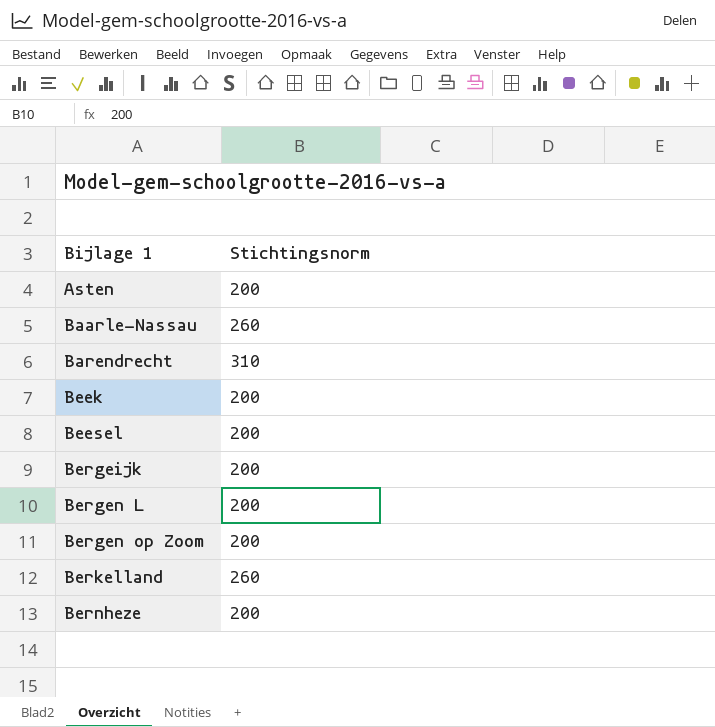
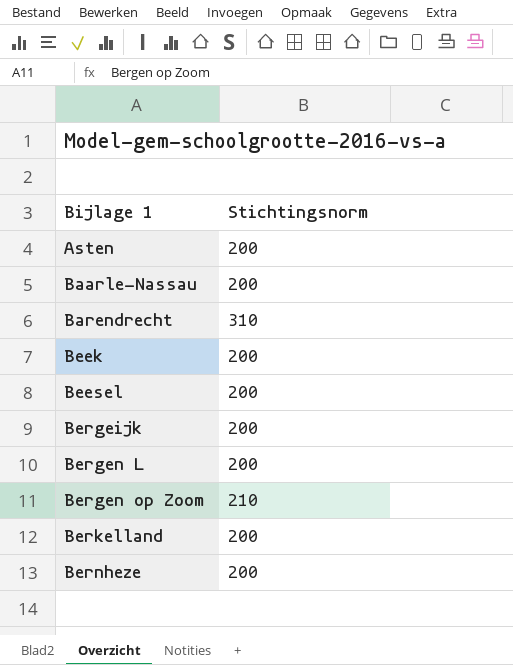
Baarle-Nassau | Stichtingsnorm: 260 -> 200
Bergen op Zoom | Stichtingsnorm: 200 -> 210
Berkelland | Stichtingsnorm: 260 -> 200

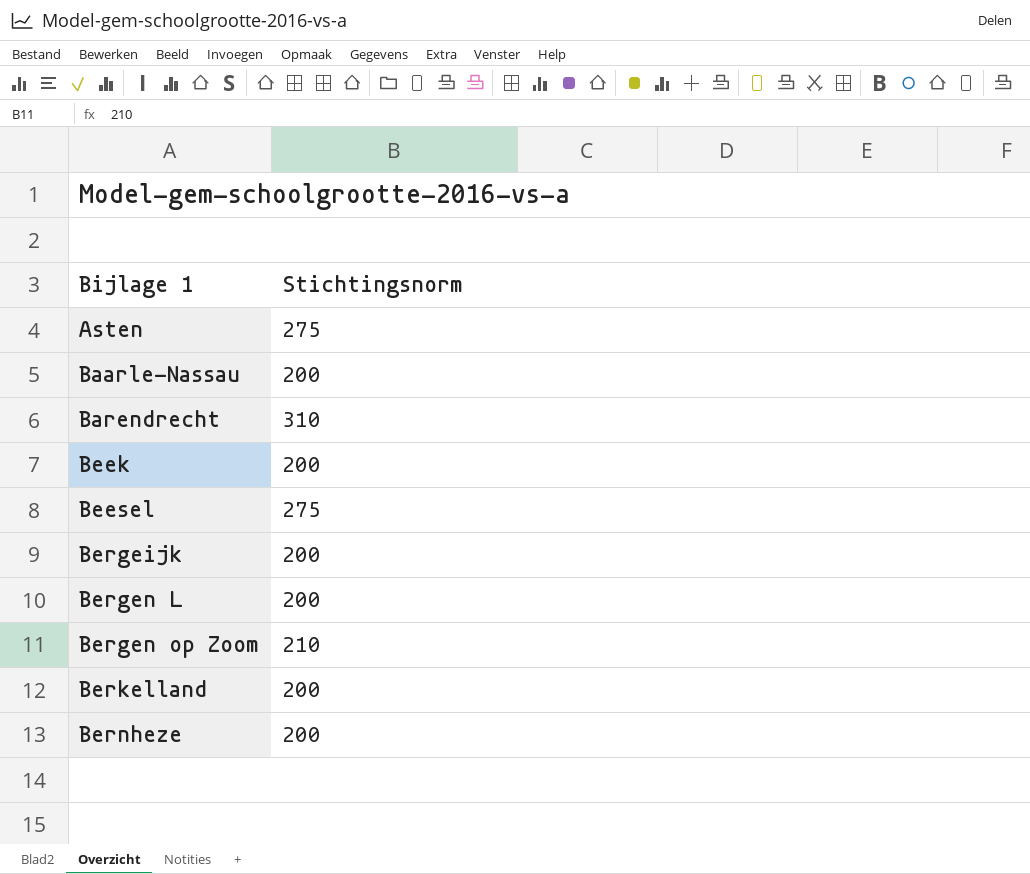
Asten | Stichtingsnorm: 200 -> 275
Beesel | Stichtingsnorm: 200 -> 275

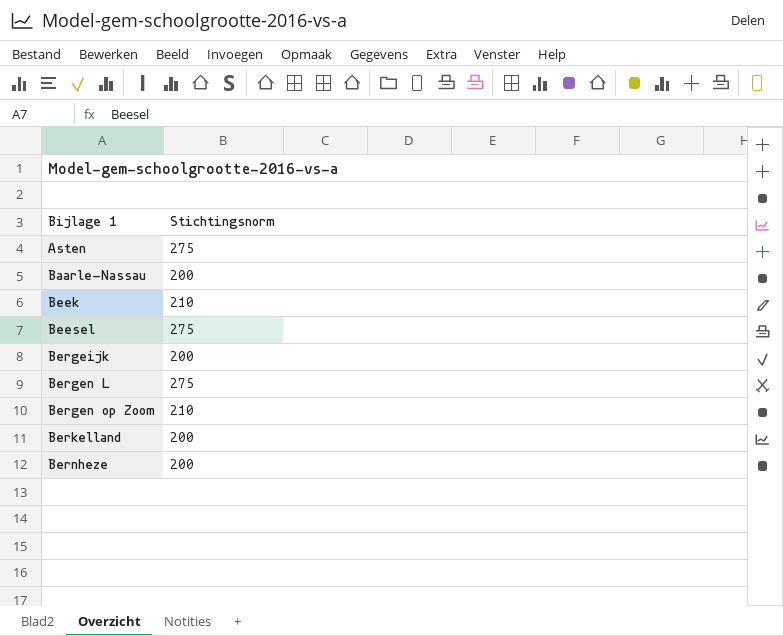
row Barendrecht: 310 -> none
Beek | Stichtingsnorm: 200 -> 210
Bergen L | Stichtingsnorm: 200 -> 275

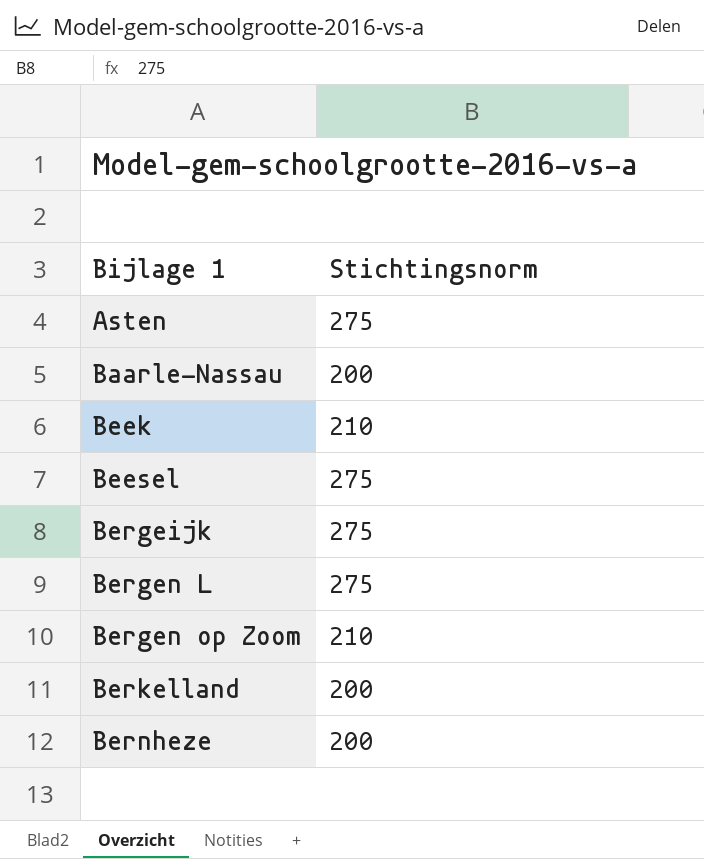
Bergeijk | Stichtingsnorm: 200 -> 275

